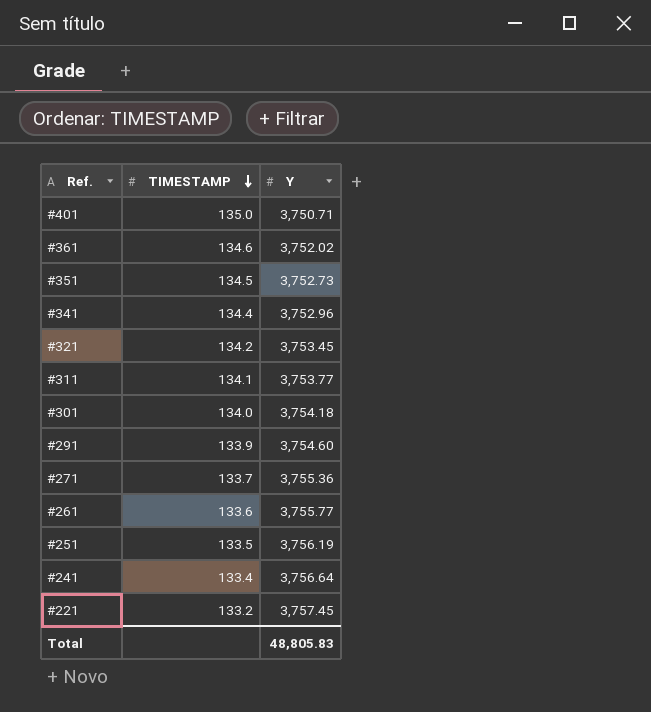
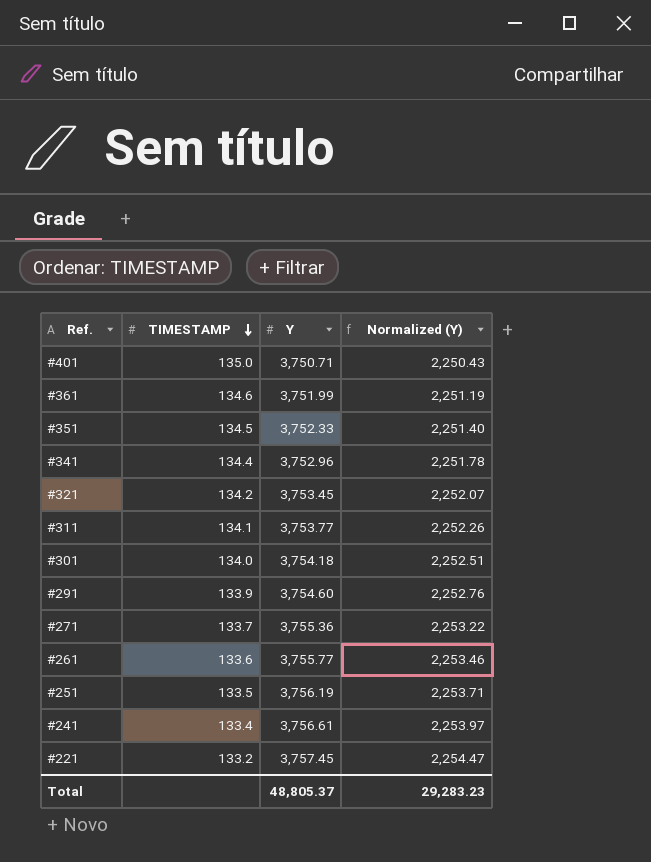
column Normalized (Y) | formula: none -> [Y] * 0.6
#361 | Y: 3,752.02 -> 3,751.99
#351 | Y: 3,752.73 -> 3,752.33
#241 | Y: 3,756.64 -> 3,756.61
Total | Y: 48,805.83 -> 48,805.37

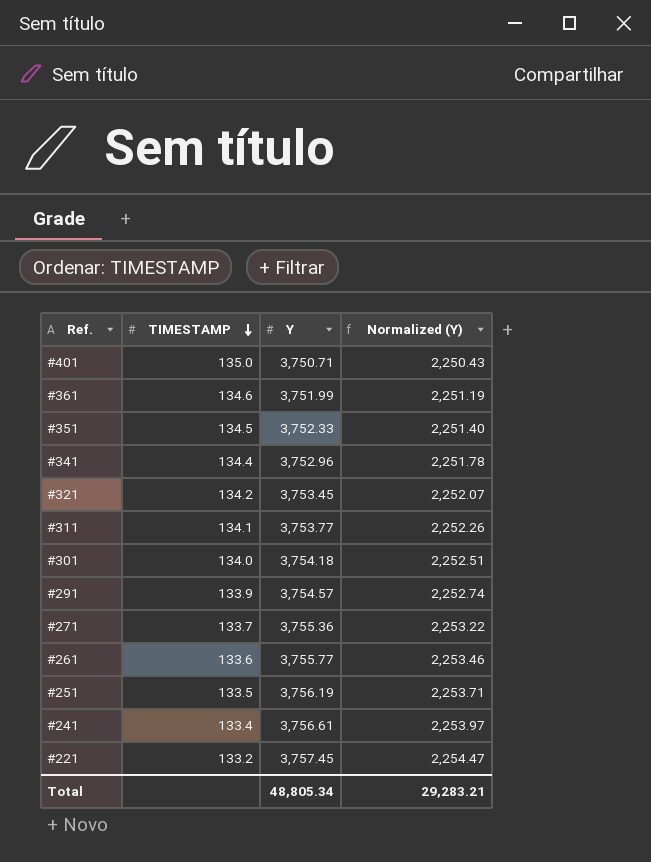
#291 | Y: 3,754.60 -> 3,754.57
#291 | Normalized (Y): 2,252.76 -> 2,252.74
Total | Y: 48,805.37 -> 48,805.34
Total | Normalized (Y): 29,283.23 -> 29,283.21

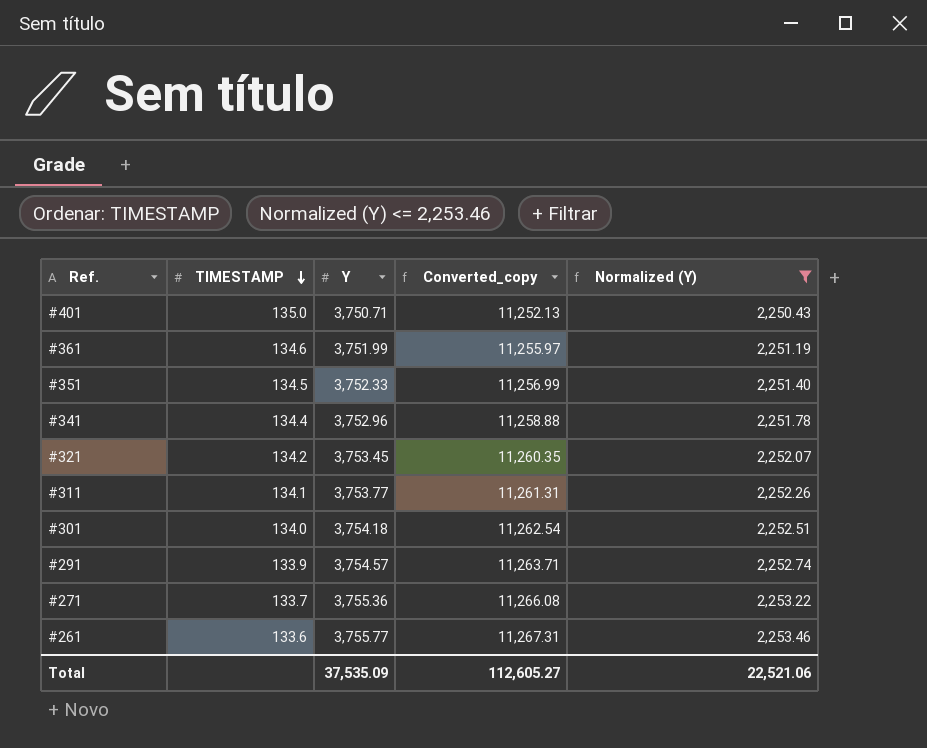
filter: none -> Normalized (Y) <= 2,253.46
column Converted_copy | formula: none -> [Y] * 3
Total | Y: 48,805.34 -> 37,535.09
Total | Normalized (Y): 29,283.21 -> 22,521.06

